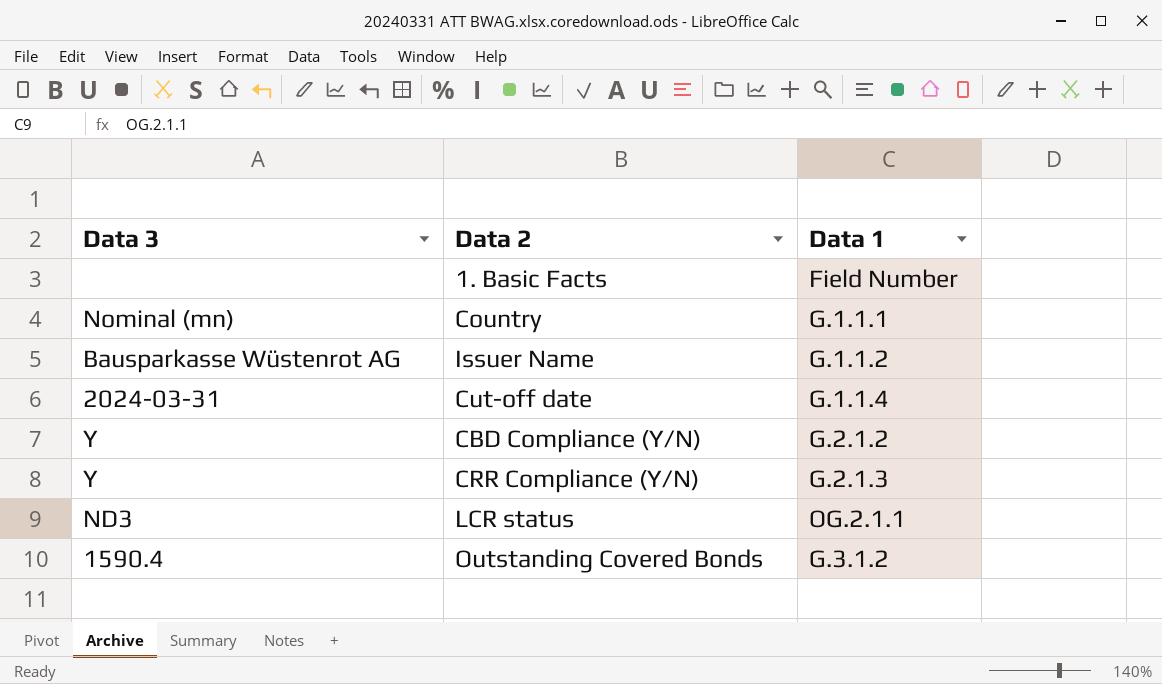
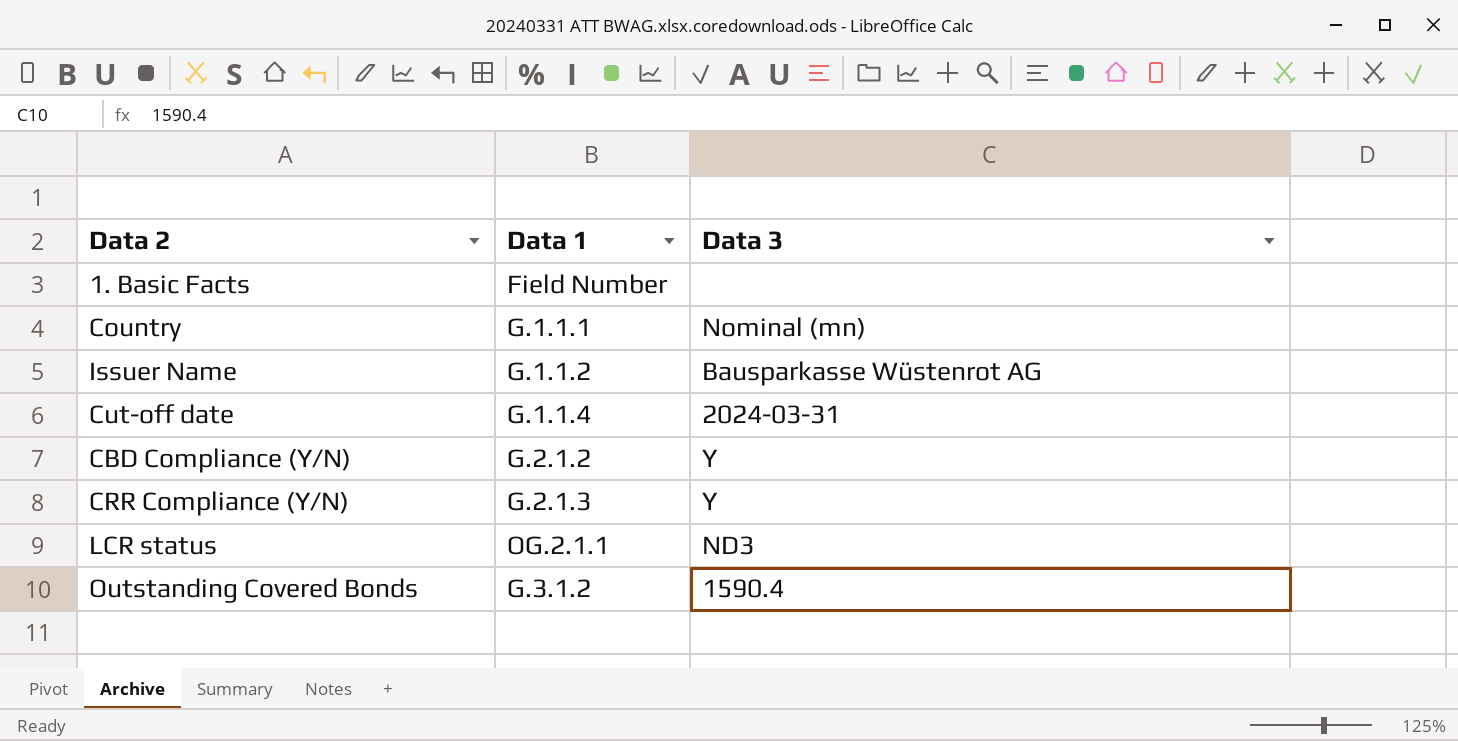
column Data 3 | position: 1 -> 3

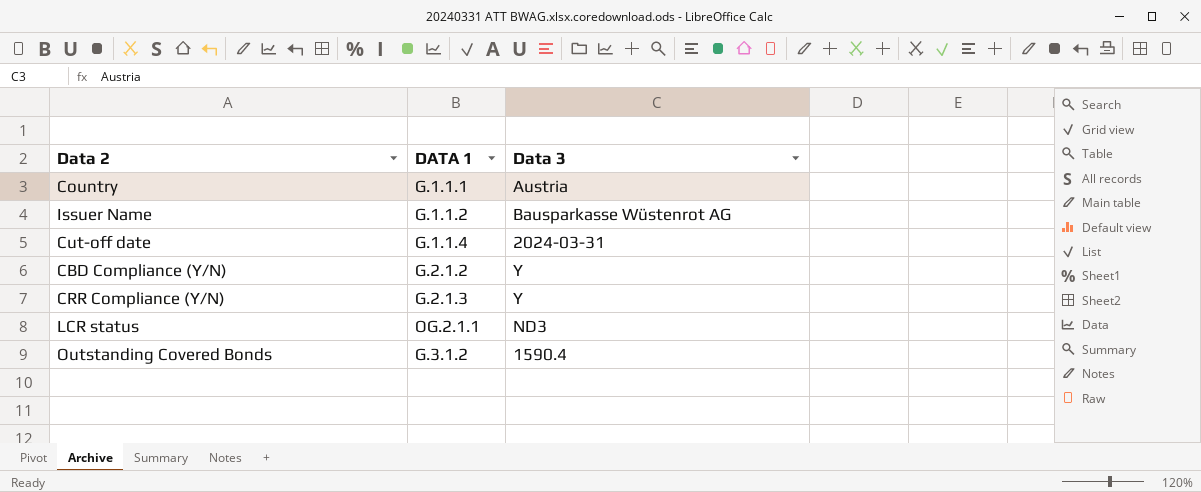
column name: Data 1 -> DATA 1
row 1. Basic Facts: Field Number | none -> none
Country | Data 3: Nominal (mn) -> Austria

